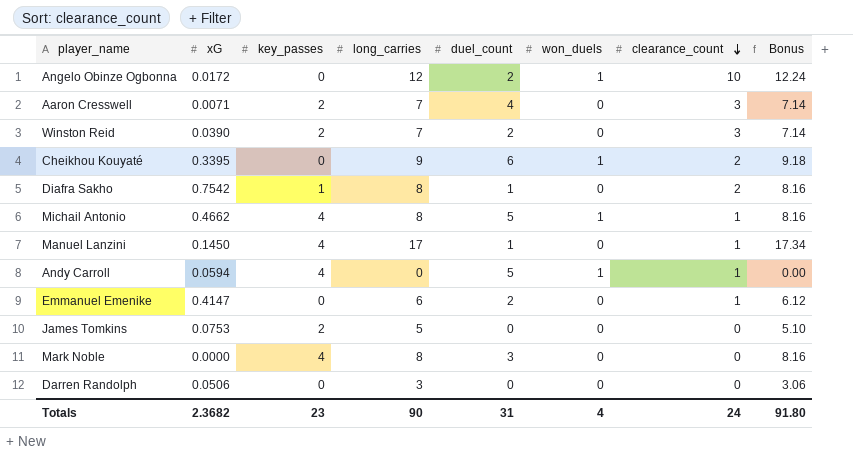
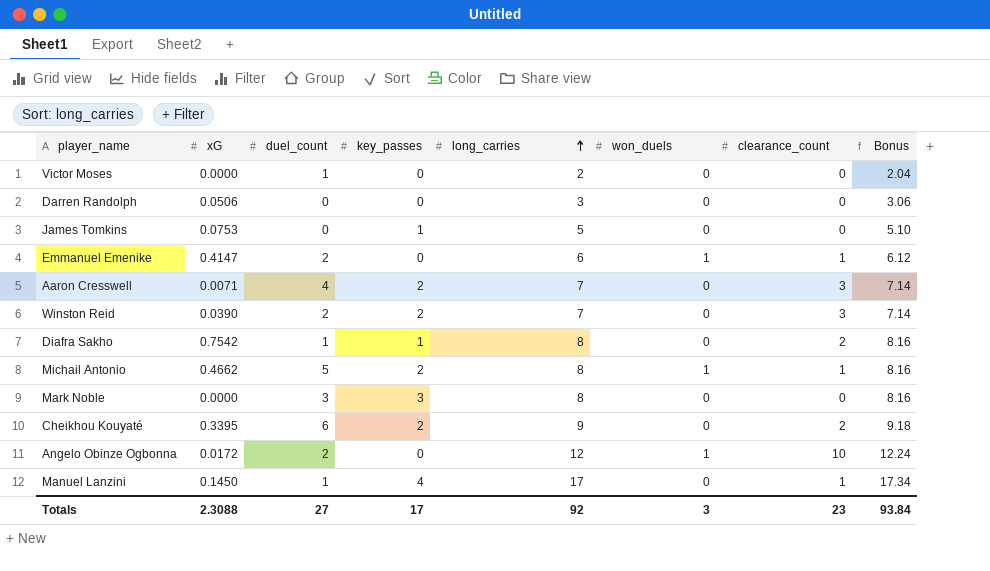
row order: clearance_count descending -> long_carries ascending
column duel_count | position: 5 -> 3
row Andy Carroll: 0.0594 | 4 | 0 | 5 | 1 | 1 | 0.00 -> none
row Victor Moses: none -> 0.0000 | 1 | 0 | 2 | 0 | 0 | 2.04
James Tomkins | key_passes: 2 -> 1
Emmanuel Emenike | won_duels: 0 -> 1
Michail Antonio | key_passes: 4 -> 2
Mark Noble | key_passes: 4 -> 3
Cheikhou Kouyaté | key_passes: 0 -> 2
Cheikhou Kouyaté | won_duels: 1 -> 0
Totals | xG: 2.3682 -> 2.3088
Totals | duel_count: 31 -> 27
Totals | key_passes: 23 -> 17
Totals | long_carries: 90 -> 92
Totals | won_duels: 4 -> 3
Totals | clearance_count: 24 -> 23
Totals | Bonus: 91.80 -> 93.84

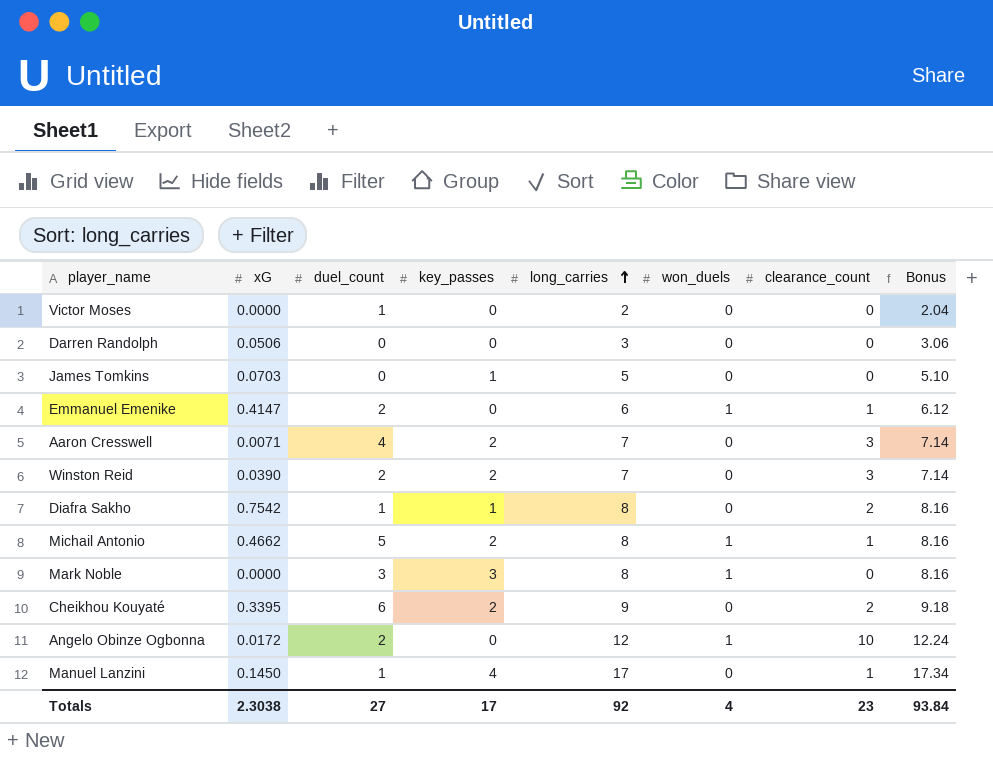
James Tomkins | xG: 0.0753 -> 0.0703
Mark Noble | won_duels: 0 -> 1
Totals | xG: 2.3088 -> 2.3038
Totals | won_duels: 3 -> 4

